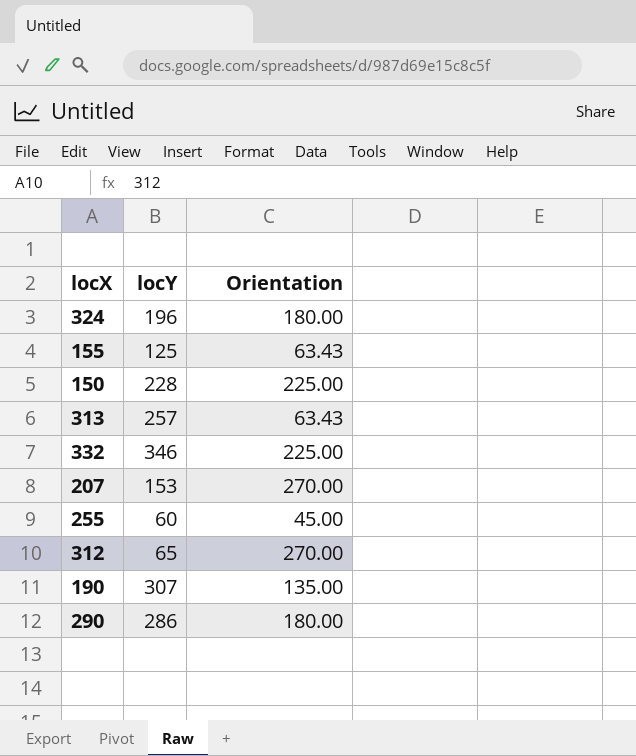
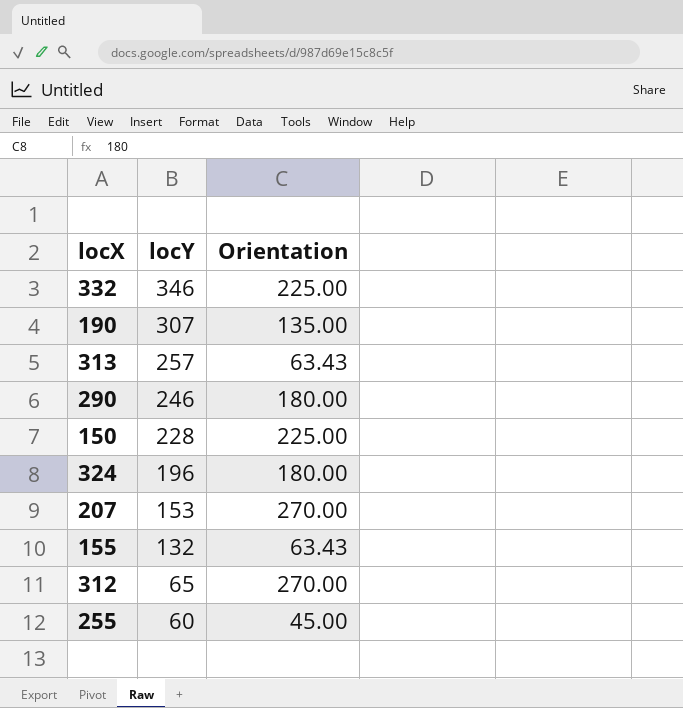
row order: none -> locY descending
290 | locY: 286 -> 246
155 | locY: 125 -> 132

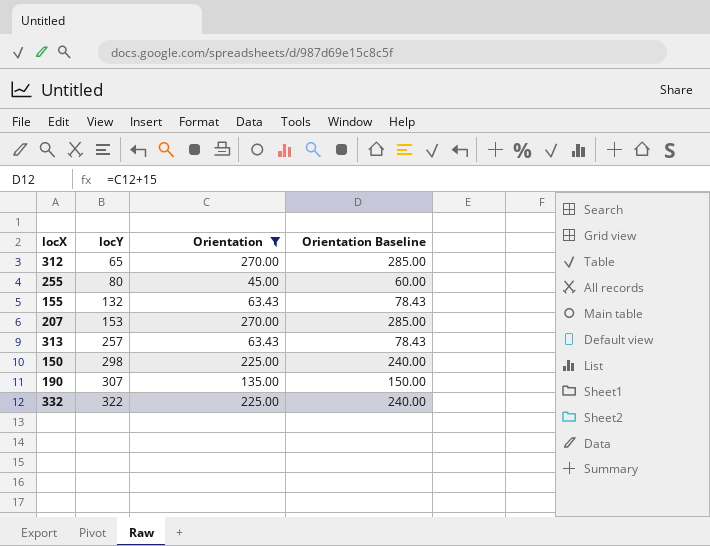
filter: none -> Orientation != 180.00
row order: locY descending -> locY ascending
column Orientation Baseline | formula: none -> [Orientation] + 15
255 | locY: 60 -> 80
150 | locY: 228 -> 298
332 | locY: 346 -> 322

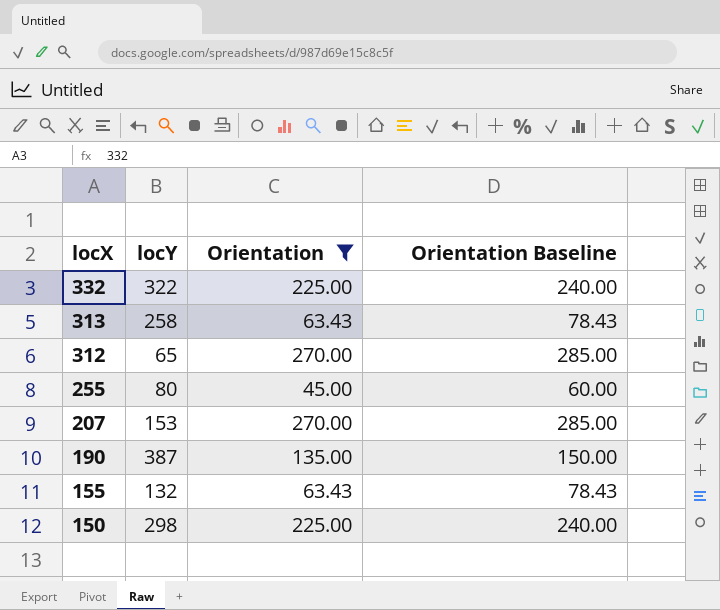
row order: locY ascending -> locX descending
313 | locY: 257 -> 258
190 | locY: 307 -> 387

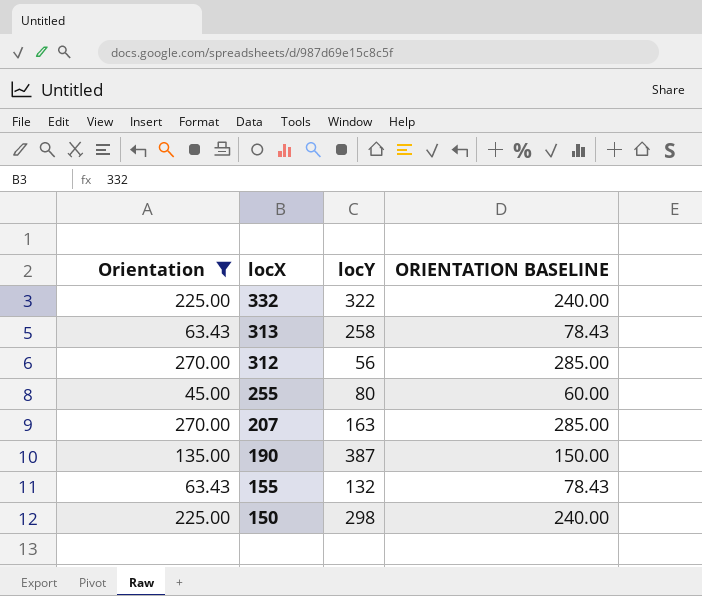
column Orientation | position: 3 -> 1
column name: Orientation Baseline -> ORIENTATION BASELINE
312 | locY: 65 -> 56
207 | locY: 153 -> 163

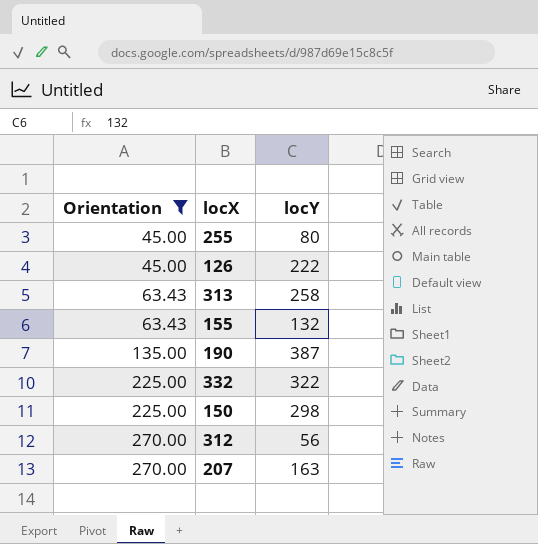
row order: locX descending -> Orientation ascending
column ORIENTATION BASELINE | formula: [Orientation] + 15 -> none
row 126: none -> 45.00 | 222

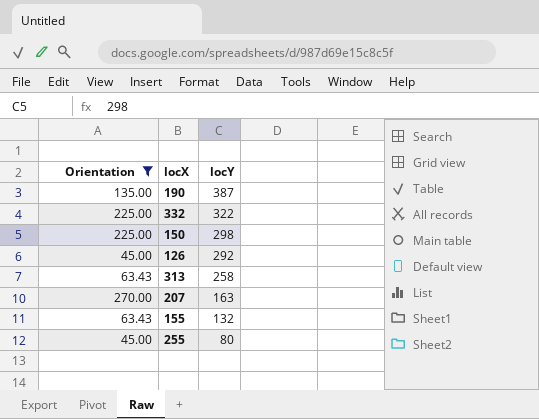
row order: Orientation ascending -> locY descending
row 312: 270.00 | 56 -> none
126 | locY: 222 -> 292

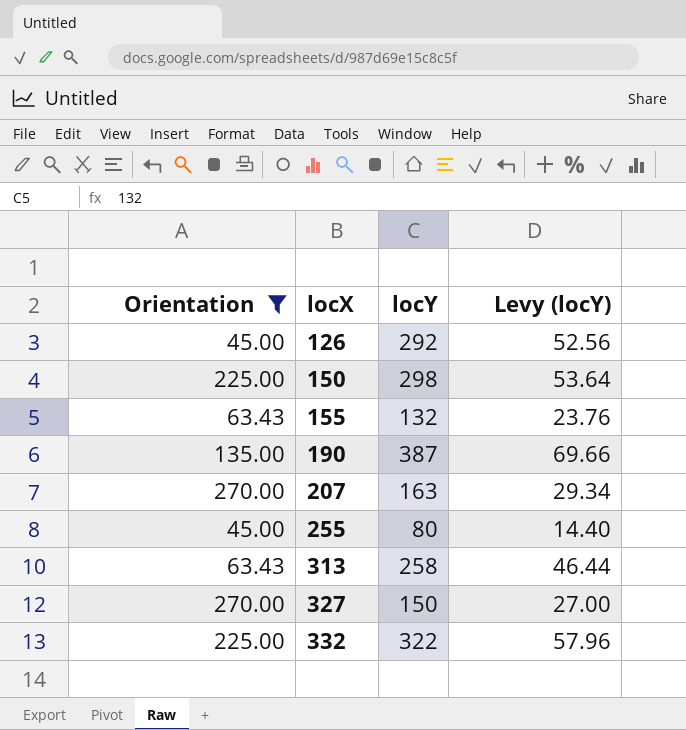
row order: locY descending -> locX ascending
column Levy (locY) | formula: none -> [locY] * 0.18
row 327: none -> 270.00 | 150 | 27.00

